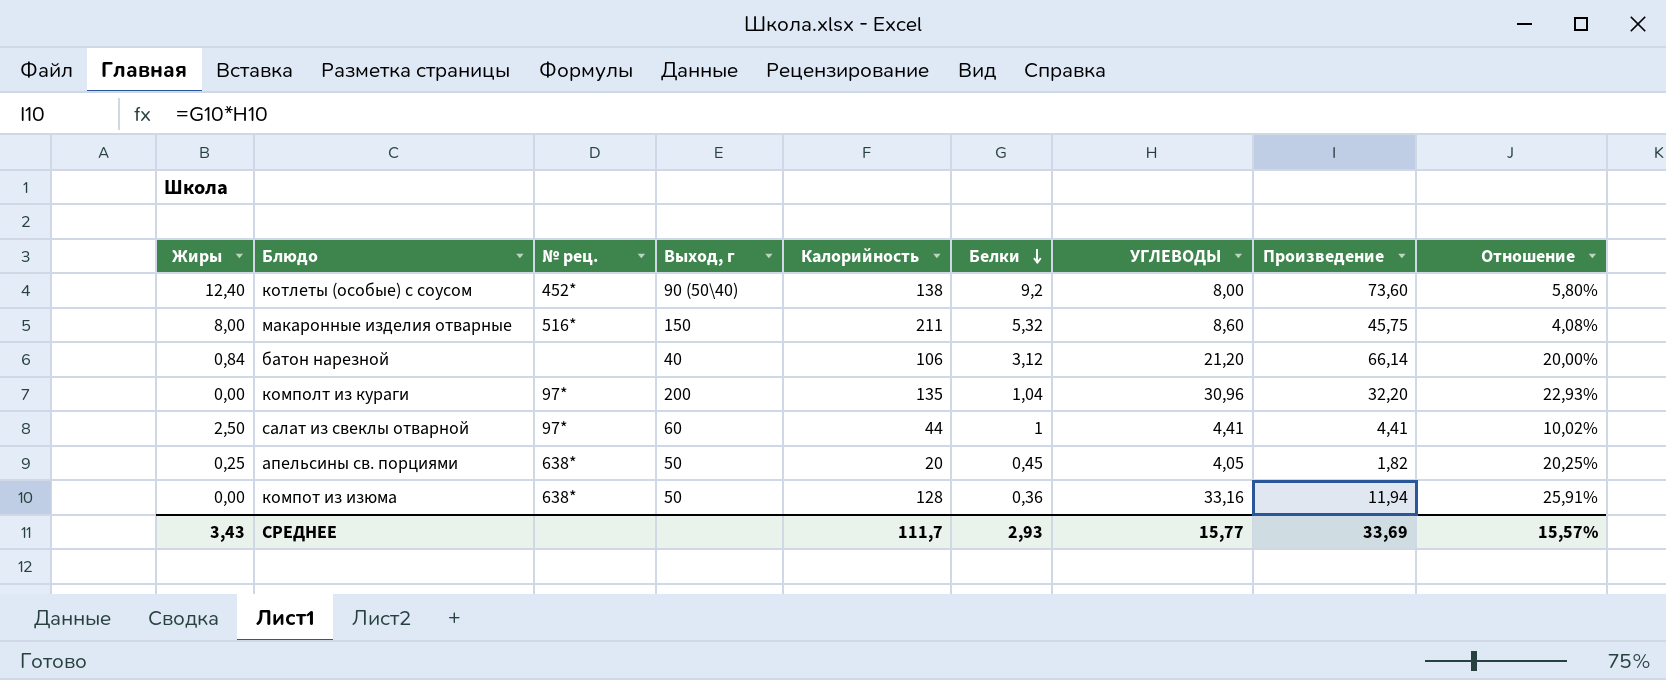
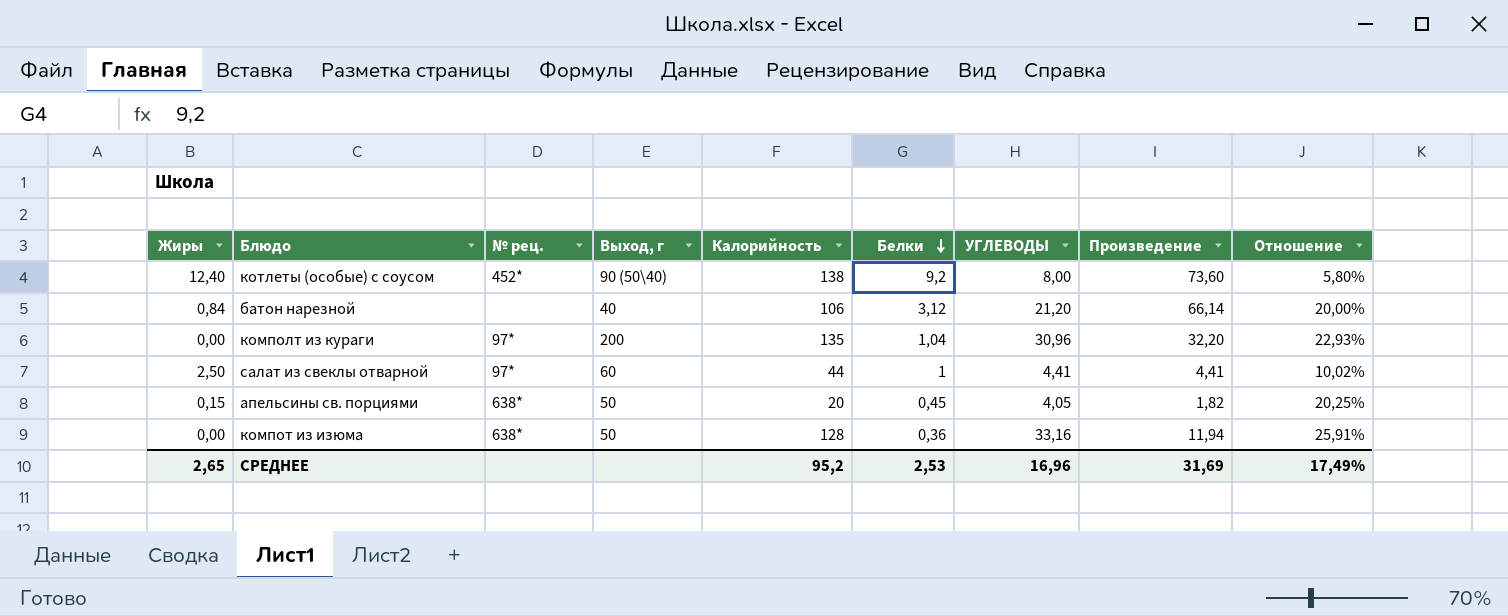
row макаронные изделия отварные: 8,00 | 516* | 150 | 211 | 5,32 | 8,60 | 45,75 | 4,08% -> none
апельсины св. порциями | Жиры: 0,25 -> 0,15
СРЕДНЕЕ | Жиры: 3,43 -> 2,65
СРЕДНЕЕ | Калорийность: 111,7 -> 95,2
СРЕДНЕЕ | Белки: 2,93 -> 2,53
СРЕДНЕЕ | УГЛЕВОДЫ: 15,77 -> 16,96
СРЕДНЕЕ | Произведение: 33,69 -> 31,69
СРЕДНЕЕ | Отношение: 15,57% -> 17,49%

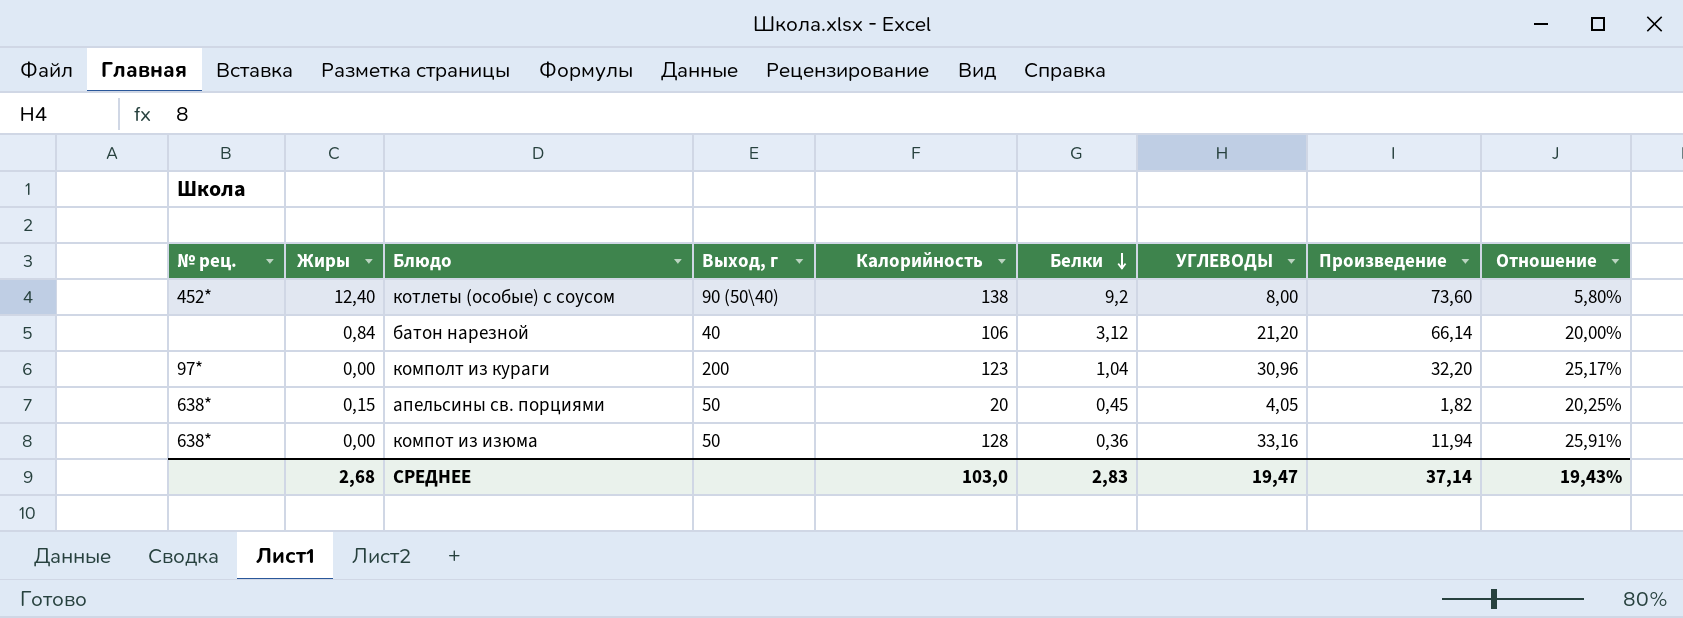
column № рец. | position: 3 -> 1
row салат из свеклы отварной: 2,50 | 97* | 60 | 44 | 1 | 4,41 | 4,41 | 10,02% -> none
комполт из кураги | Калорийность: 135 -> 123
комполт из кураги | Отношение: 22,93% -> 25,17%
СРЕДНЕЕ | Жиры: 2,65 -> 2,68
СРЕДНЕЕ | Калорийность: 95,2 -> 103,0
СРЕДНЕЕ | Белки: 2,53 -> 2,83
СРЕДНЕЕ | УГЛЕВОДЫ: 16,96 -> 19,47
СРЕДНЕЕ | Произведение: 31,69 -> 37,14
СРЕДНЕЕ | Отношение: 17,49% -> 19,43%

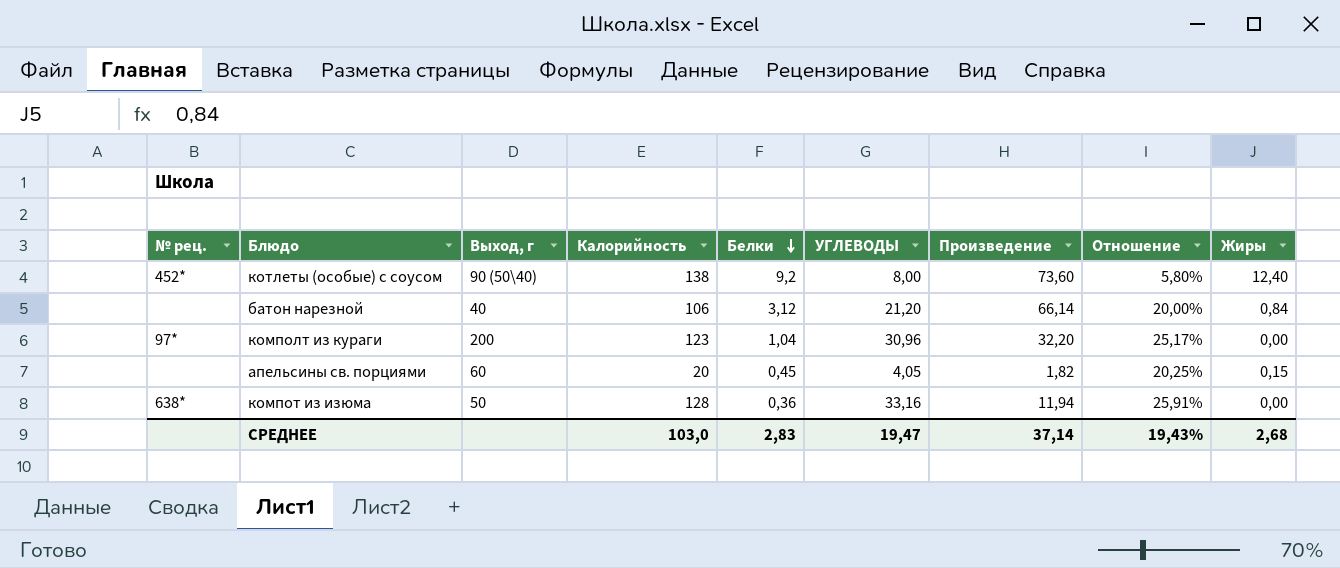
column Жиры | position: 2 -> 9
апельсины св. порциями | № рец.: 638* -> none
апельсины св. порциями | Выход, г: 50 -> 60

